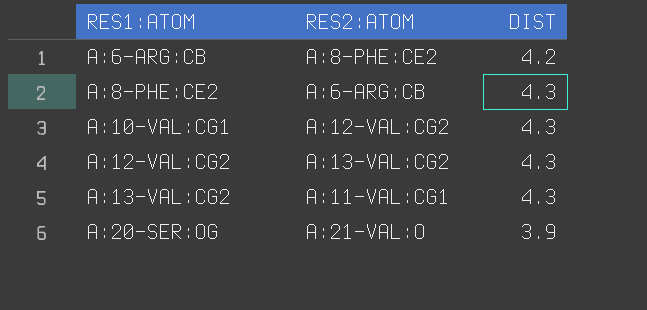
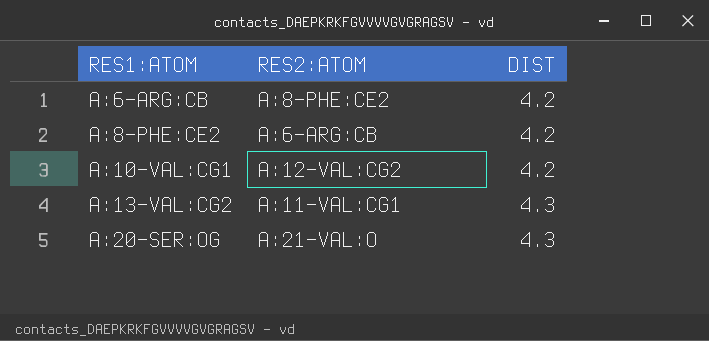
row A:12-VAL:CG2: A:13-VAL:CG2 | 4.3 -> none
A:8-PHE:CE2 | DIST: 4.3 -> 4.2
A:10-VAL:CG1 | DIST: 4.3 -> 4.2
A:20-SER:OG | DIST: 3.9 -> 4.3

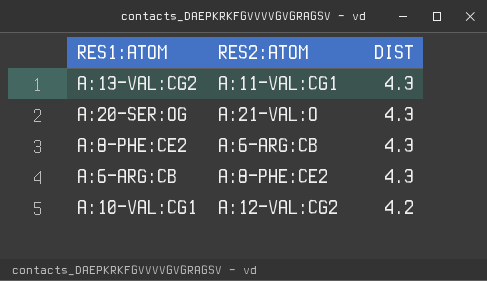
row order: RES1:ATOM ascending -> DIST descending
A:8-PHE:CE2 | DIST: 4.2 -> 4.3
A:6-ARG:CB | DIST: 4.2 -> 4.3

